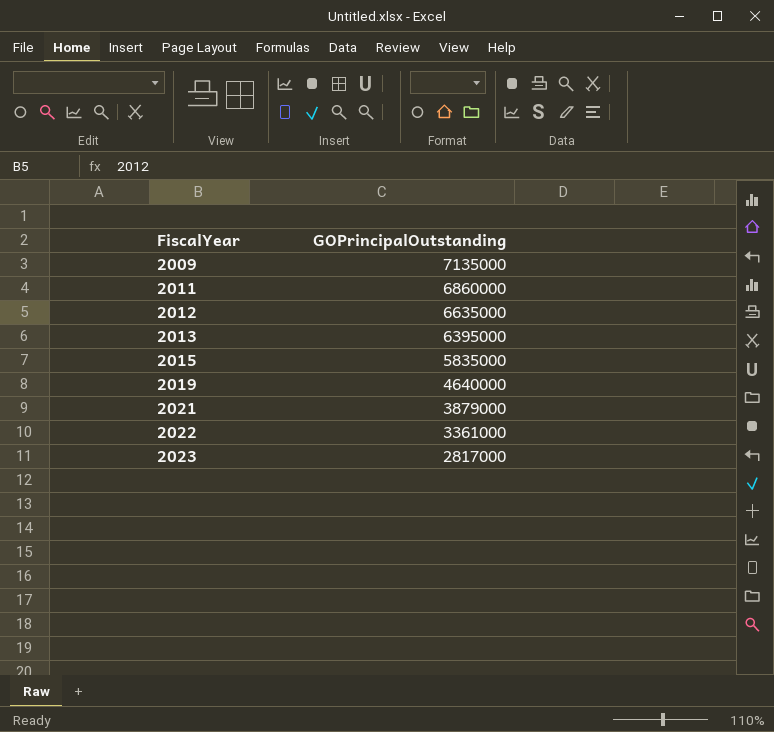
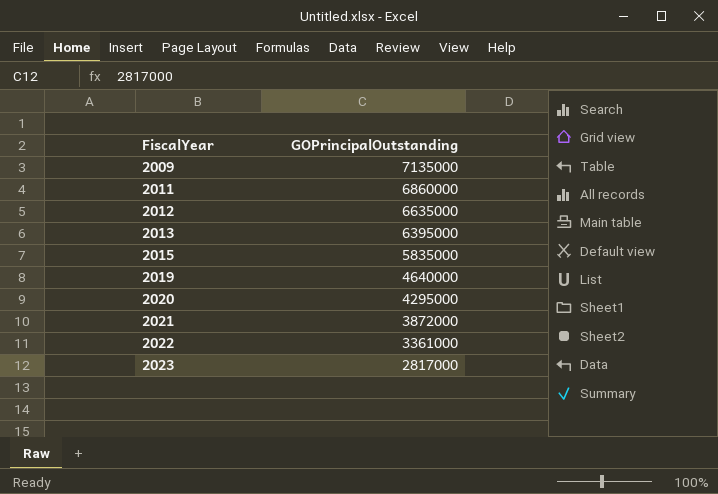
row 2020: none -> 4295000
2021 | GOPrincipalOutstanding: 3879000 -> 3872000

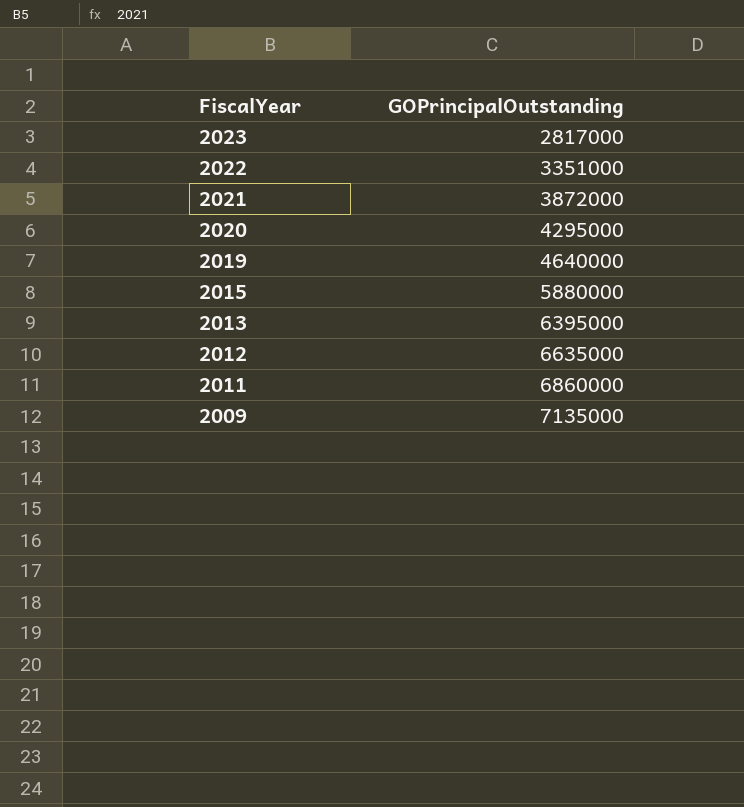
row order: FiscalYear ascending -> FiscalYear descending
2022 | GOPrincipalOutstanding: 3361000 -> 3351000
2015 | GOPrincipalOutstanding: 5835000 -> 5880000

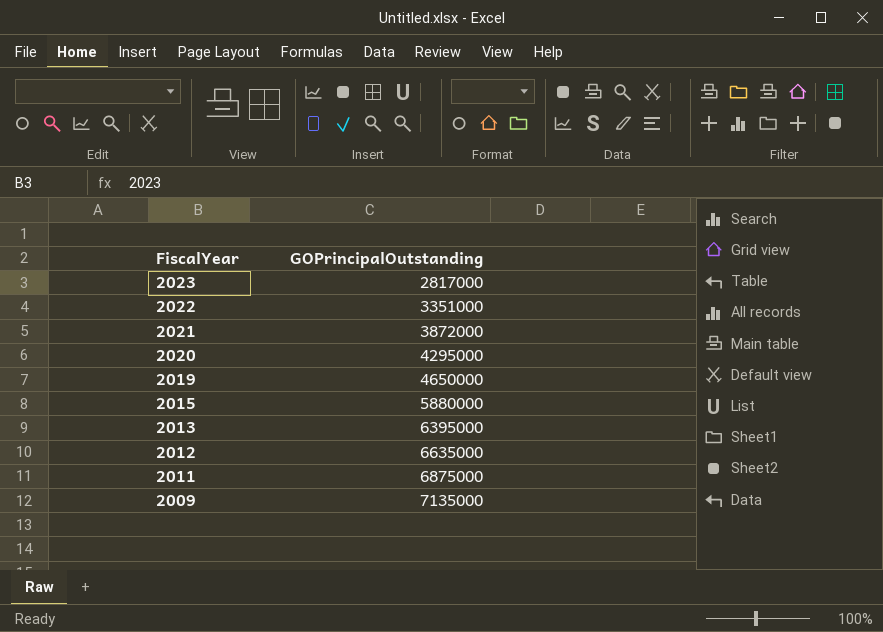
2019 | GOPrincipalOutstanding: 4640000 -> 4650000
2011 | GOPrincipalOutstanding: 6860000 -> 6875000

